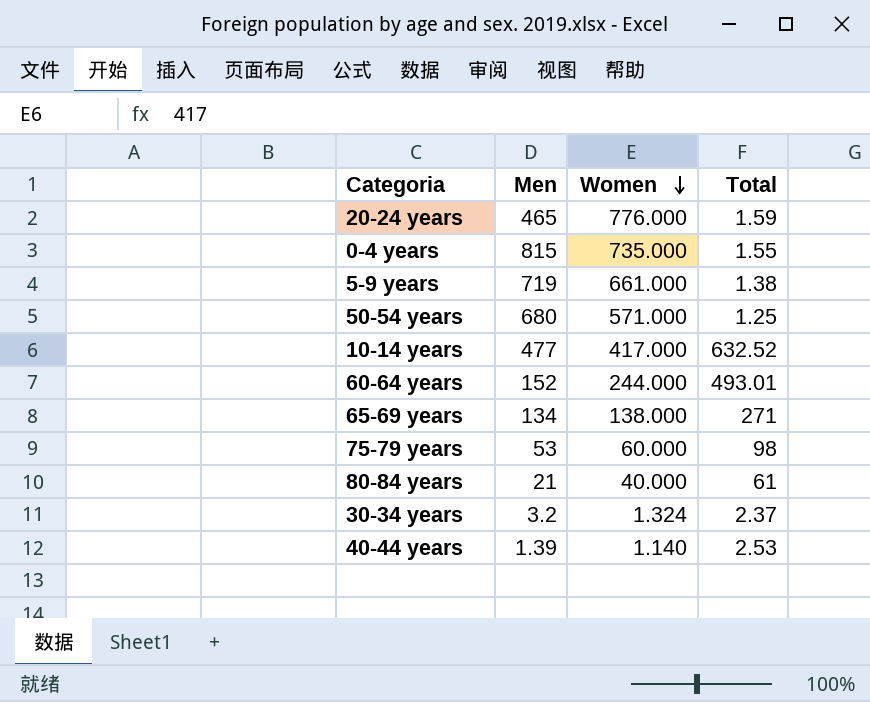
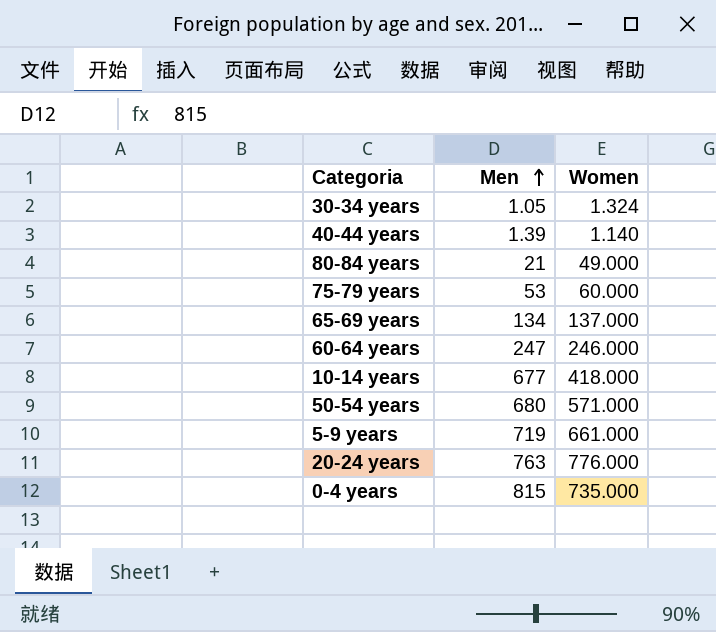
row order: Women descending -> Men ascending
column Total | position: 4 -> none
30-34 years | Men: 3.2 -> 1.05
80-84 years | Women: 40.000 -> 49.000
65-69 years | Women: 138.000 -> 137.000
60-64 years | Men: 152 -> 247
60-64 years | Women: 244.000 -> 246.000
10-14 years | Men: 477 -> 677
10-14 years | Women: 417.000 -> 418.000
20-24 years | Men: 465 -> 763

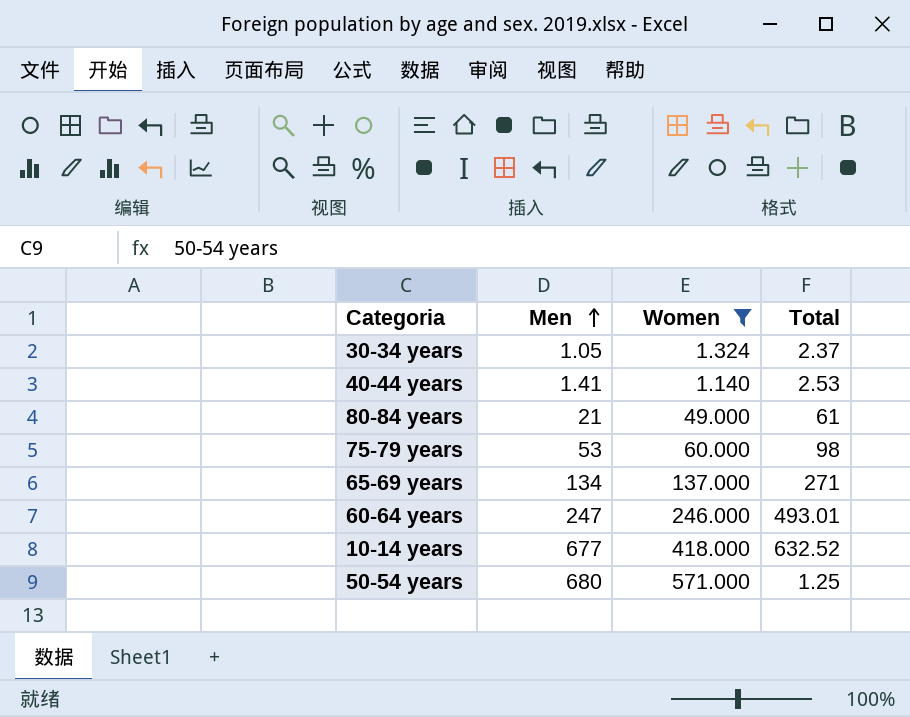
filter: none -> Women <= 571.000
column Total | position: none -> 4
40-44 years | Men: 1.39 -> 1.41

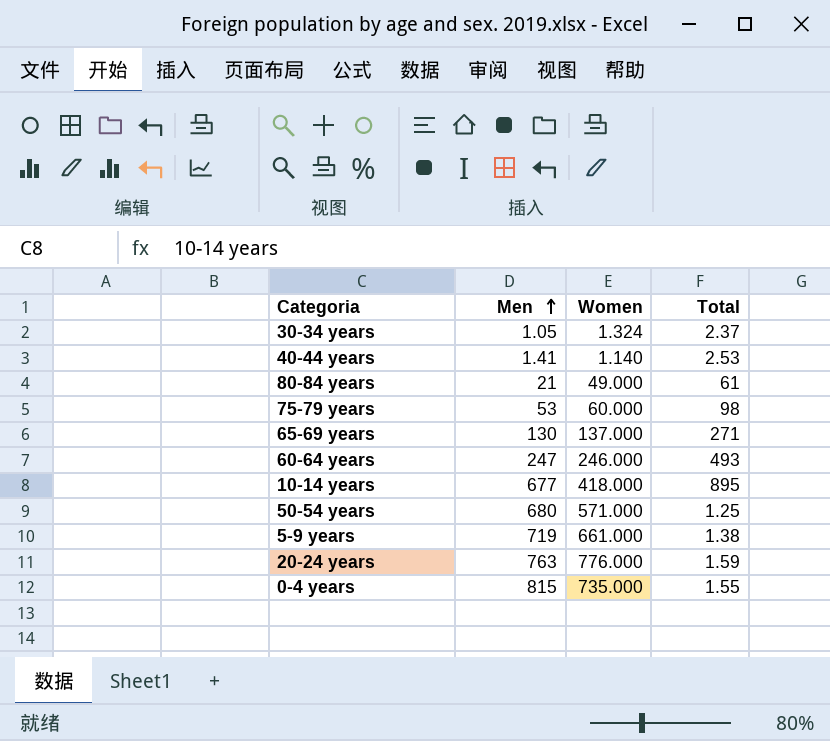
filter: Women <= 571.000 -> none
65-69 years | Men: 134 -> 130
60-64 years | Total: 493.01 -> 493
10-14 years | Total: 632.52 -> 895

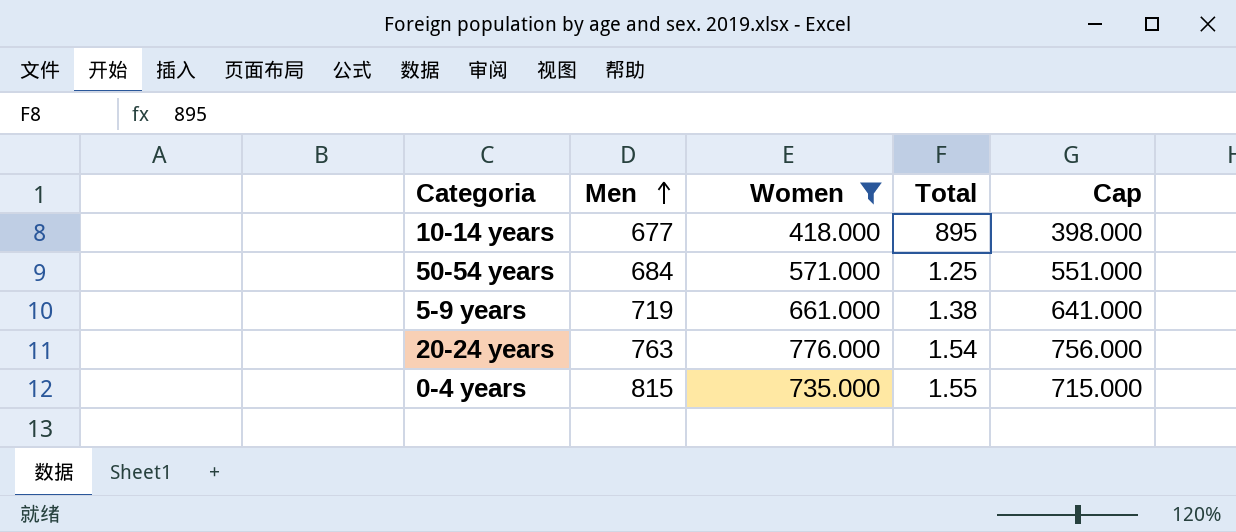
filter: none -> Women >= 418.000
column Cap | formula: none -> [Women] - 20
50-54 years | Men: 680 -> 684
20-24 years | Total: 1.59 -> 1.54

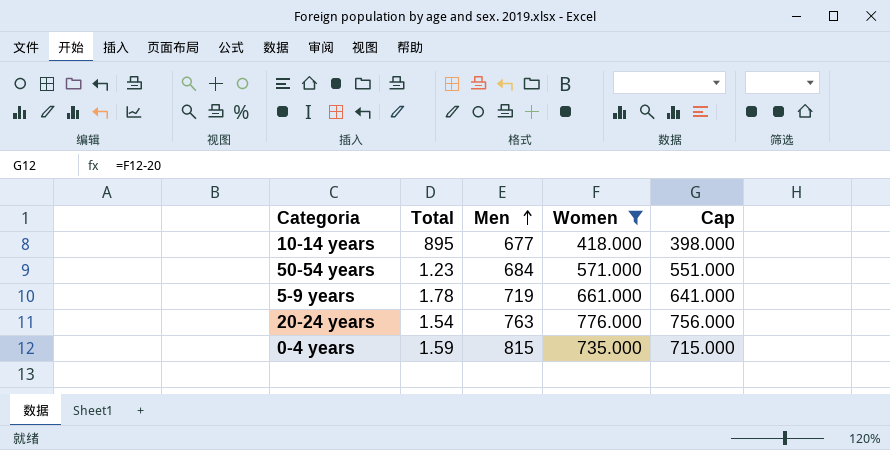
column Total | position: 4 -> 2
50-54 years | Total: 1.25 -> 1.23
5-9 years | Total: 1.38 -> 1.78
0-4 years | Total: 1.55 -> 1.59

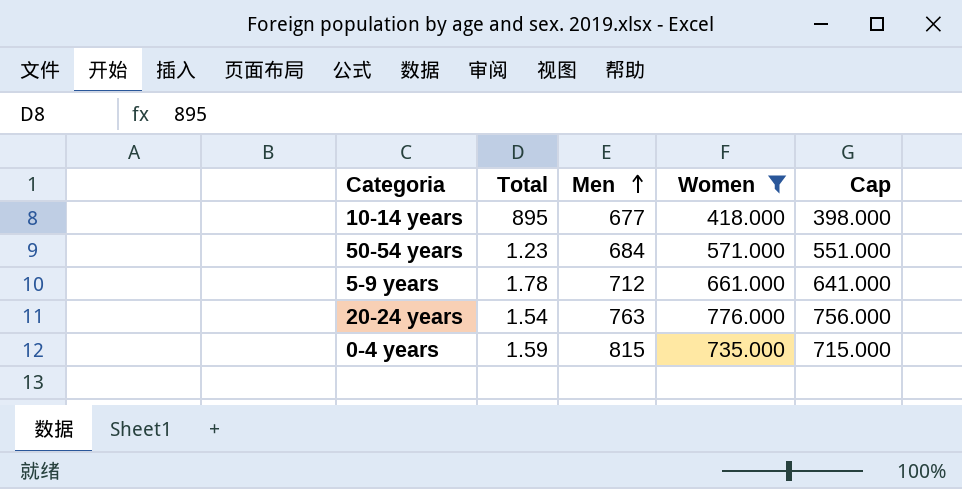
5-9 years | Men: 719 -> 712

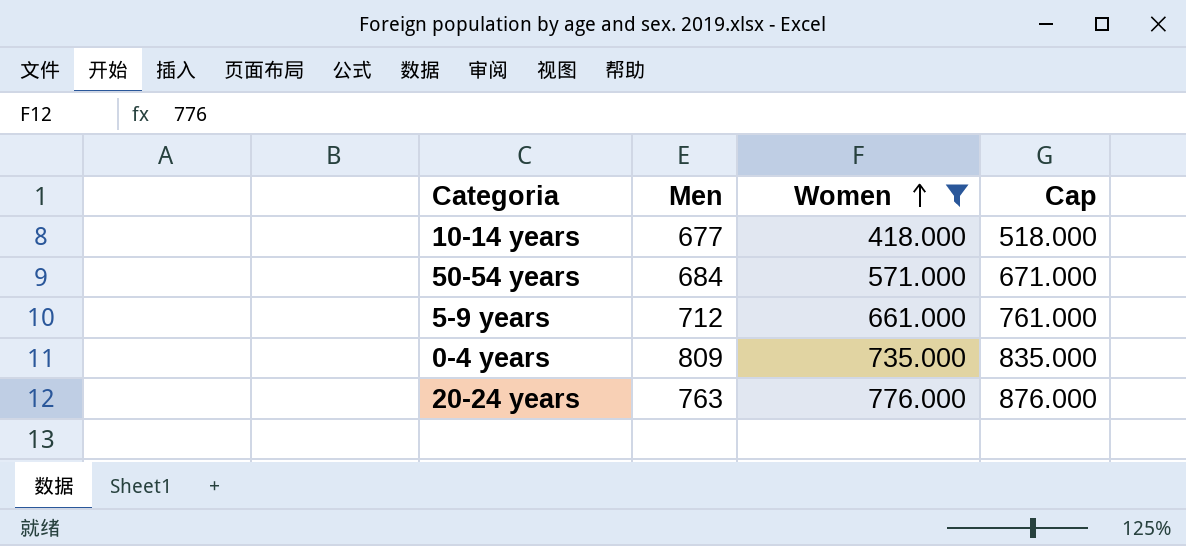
row order: Men ascending -> Women ascending
column Total | position: 2 -> none
column Cap | formula: [Women] - 20 -> [Women] + 100
0-4 years | Men: 815 -> 809

